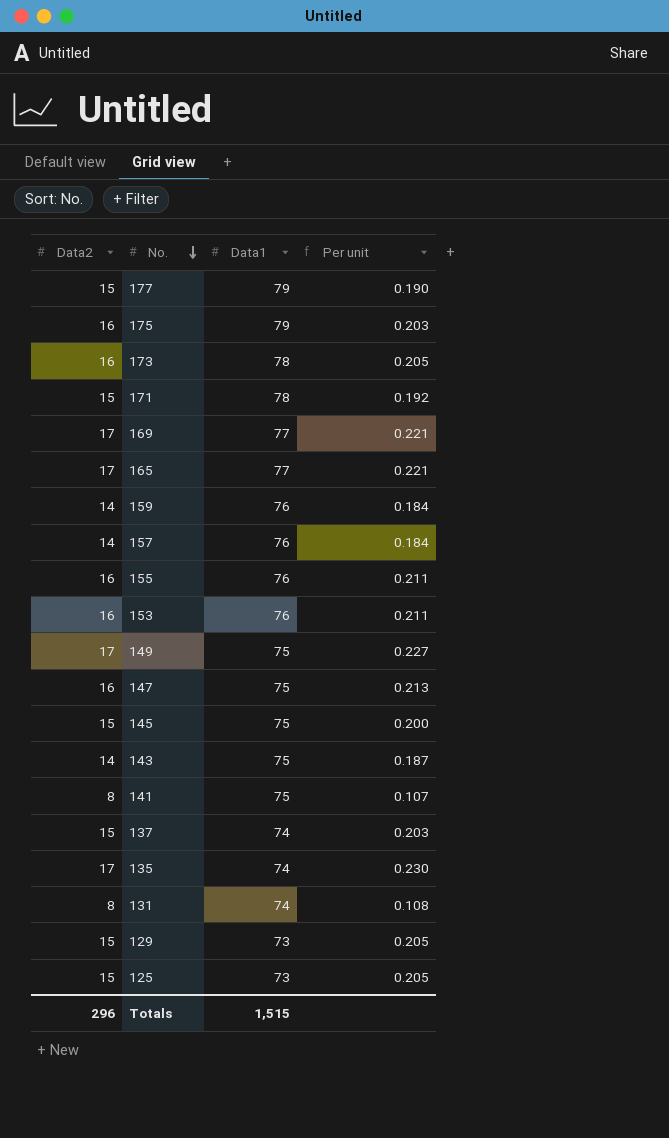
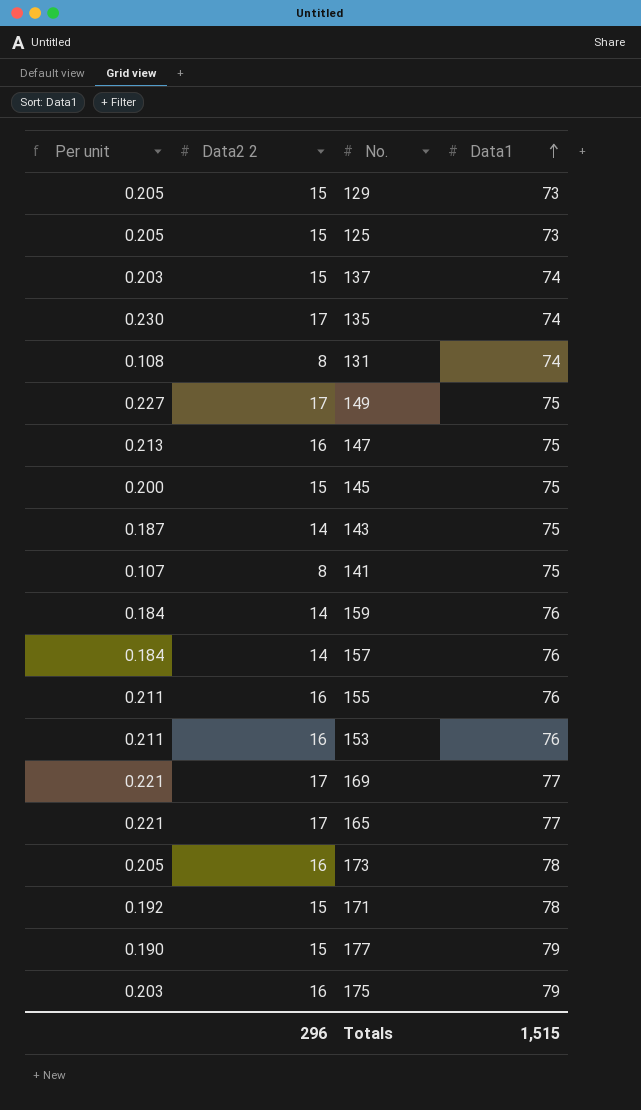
row order: No. descending -> Data1 ascending
column Per unit | position: 4 -> 1
column name: Data2 -> Data2 2

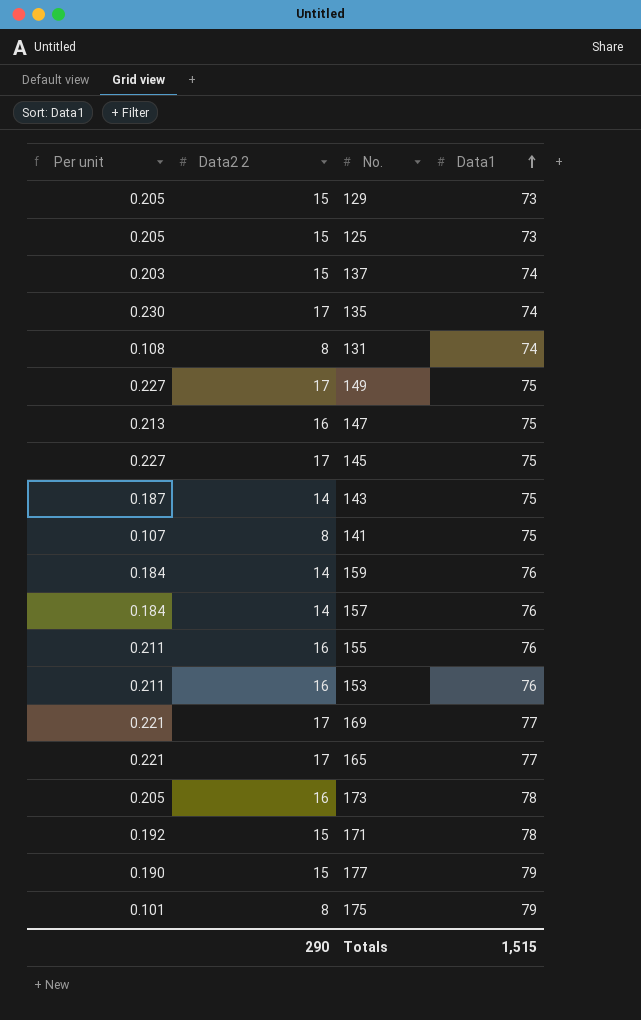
145 | Per unit: 0.200 -> 0.227
145 | Data2 2: 15 -> 17
175 | Per unit: 0.203 -> 0.101
175 | Data2 2: 16 -> 8
Totals | Data2 2: 296 -> 290

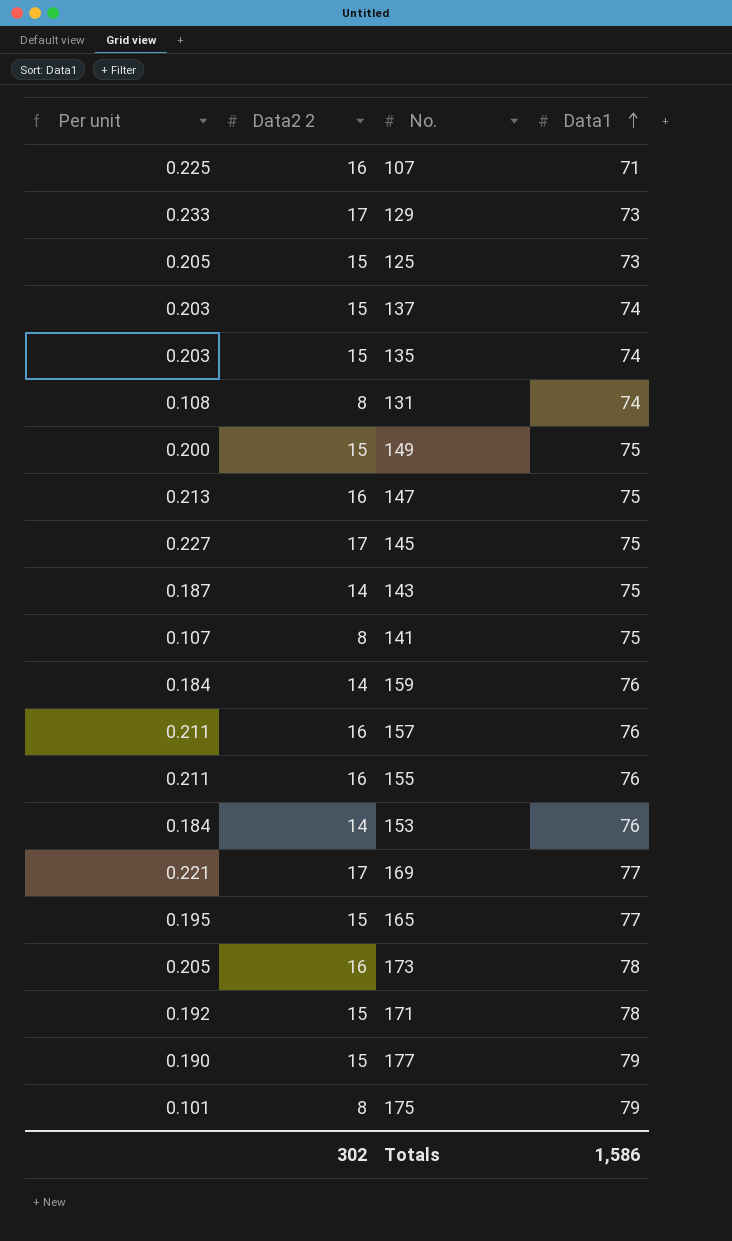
row 107: none -> 0.225 | 16 | 71
129 | Per unit: 0.205 -> 0.233
129 | Data2 2: 15 -> 17
135 | Per unit: 0.230 -> 0.203
135 | Data2 2: 17 -> 15
149 | Per unit: 0.227 -> 0.200
149 | Data2 2: 17 -> 15
157 | Per unit: 0.184 -> 0.211
157 | Data2 2: 14 -> 16
153 | Per unit: 0.211 -> 0.184
153 | Data2 2: 16 -> 14
165 | Per unit: 0.221 -> 0.195
165 | Data2 2: 17 -> 15
Totals | Data2 2: 290 -> 302
Totals | Data1: 1,515 -> 1,586

